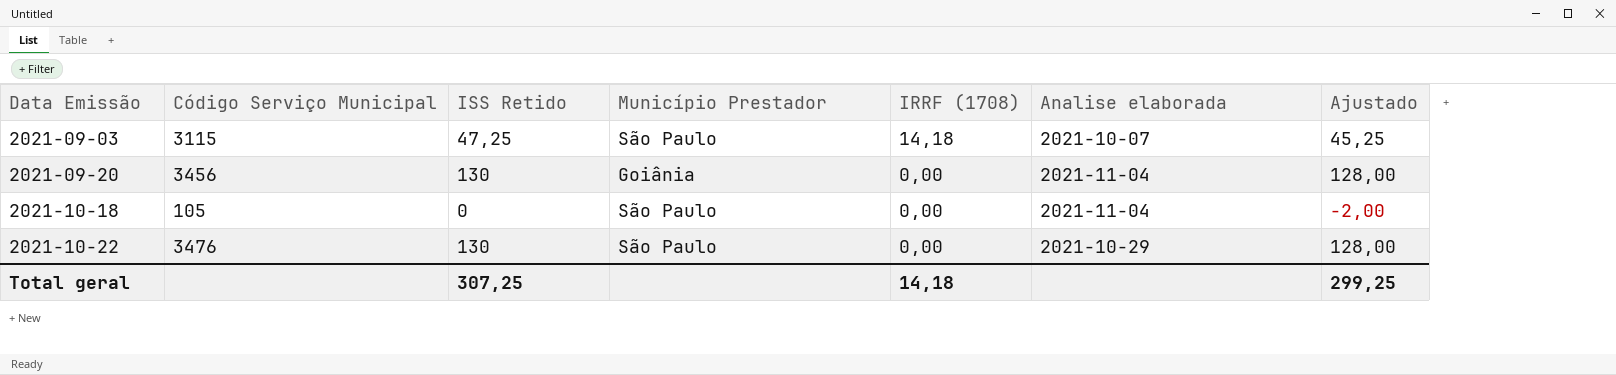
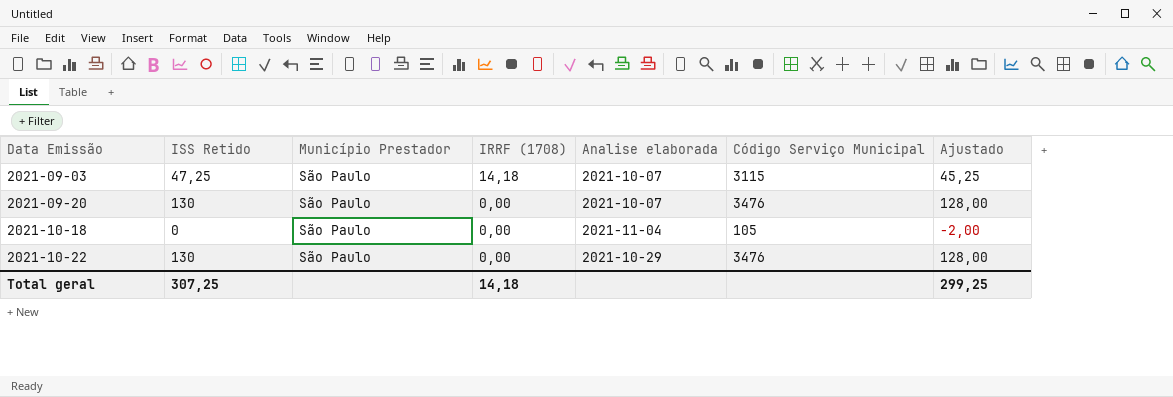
column Código Serviço Municipal | position: 2 -> 6
2021-09-20 | Município Prestador: Goiânia -> São Paulo
2021-09-20 | Analise elaborada: 2021-11-04 -> 2021-10-07
2021-09-20 | Código Serviço Municipal: 3456 -> 3476

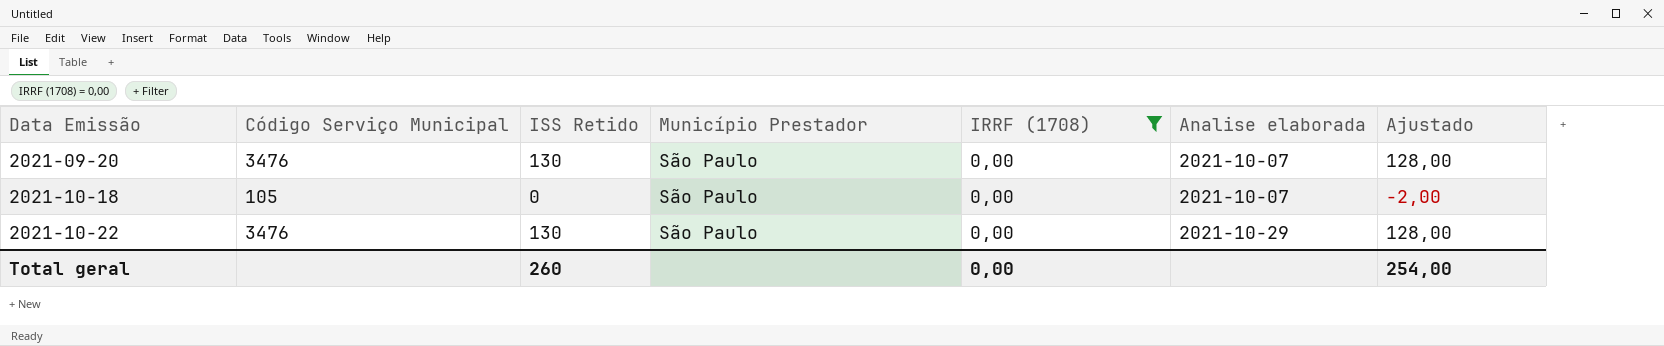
filter: none -> IRRF (1708) = 0,00
column Código Serviço Municipal | position: 6 -> 2
2021-10-18 | Analise elaborada: 2021-11-04 -> 2021-10-07
Total geral | ISS Retido: 307,25 -> 260
Total geral | IRRF (1708): 14,18 -> 0,00
Total geral | Ajustado: 299,25 -> 254,00

